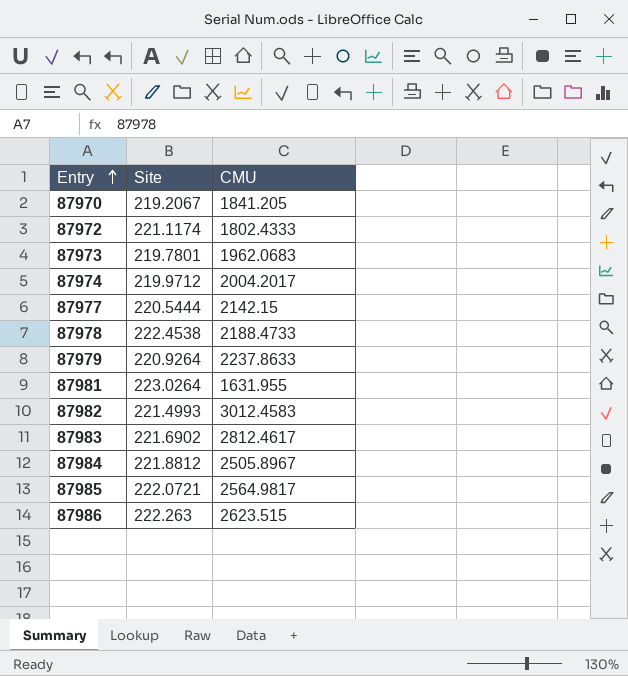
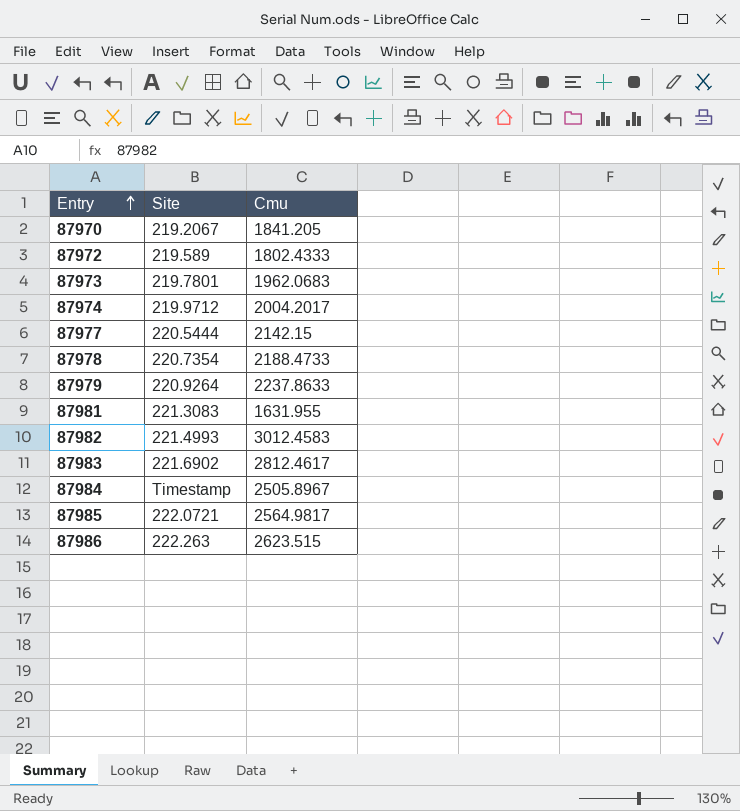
column name: CMU -> Cmu
87972 | Site: 221.1174 -> 219.589
87978 | Site: 222.4538 -> 220.7354
87981 | Site: 223.0264 -> 221.3083
87984 | Site: 221.8812 -> Timestamp

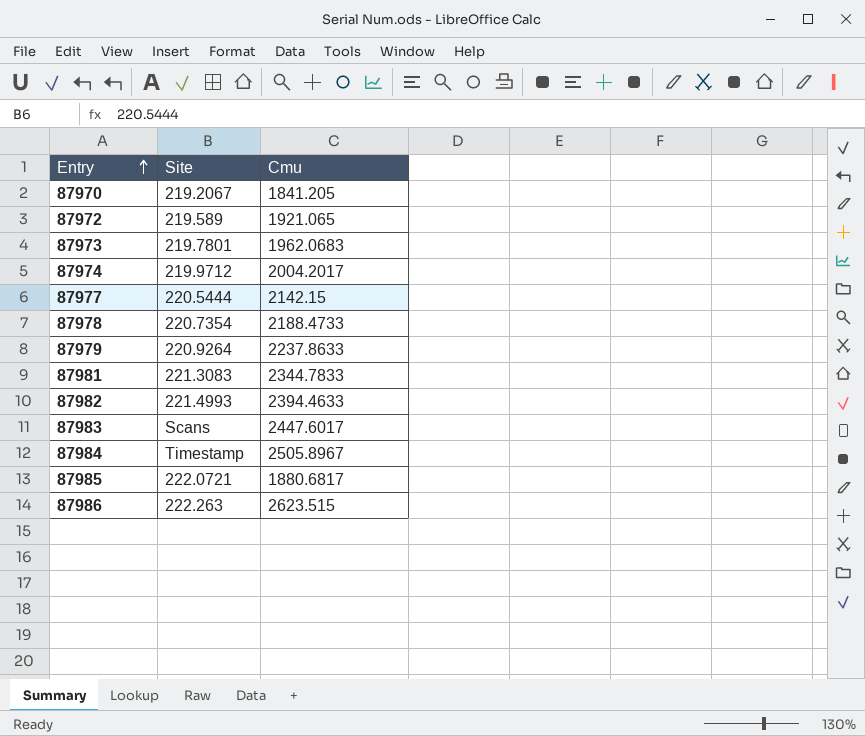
87972 | Cmu: 1802.4333 -> 1921.065
87981 | Cmu: 1631.955 -> 2344.7833
87982 | Cmu: 3012.4583 -> 2394.4633
87983 | Site: 221.6902 -> Scans
87983 | Cmu: 2812.4617 -> 2447.6017
87985 | Cmu: 2564.9817 -> 1880.6817

